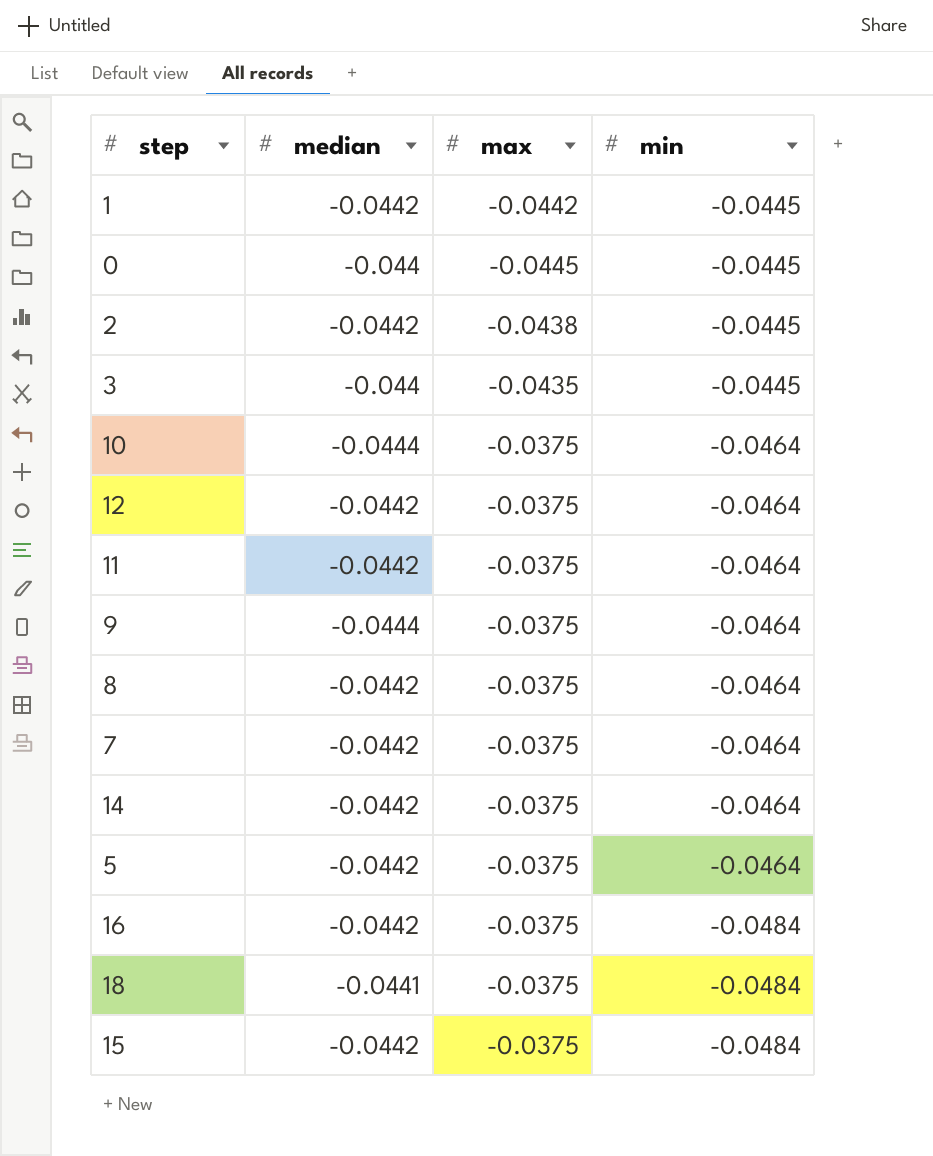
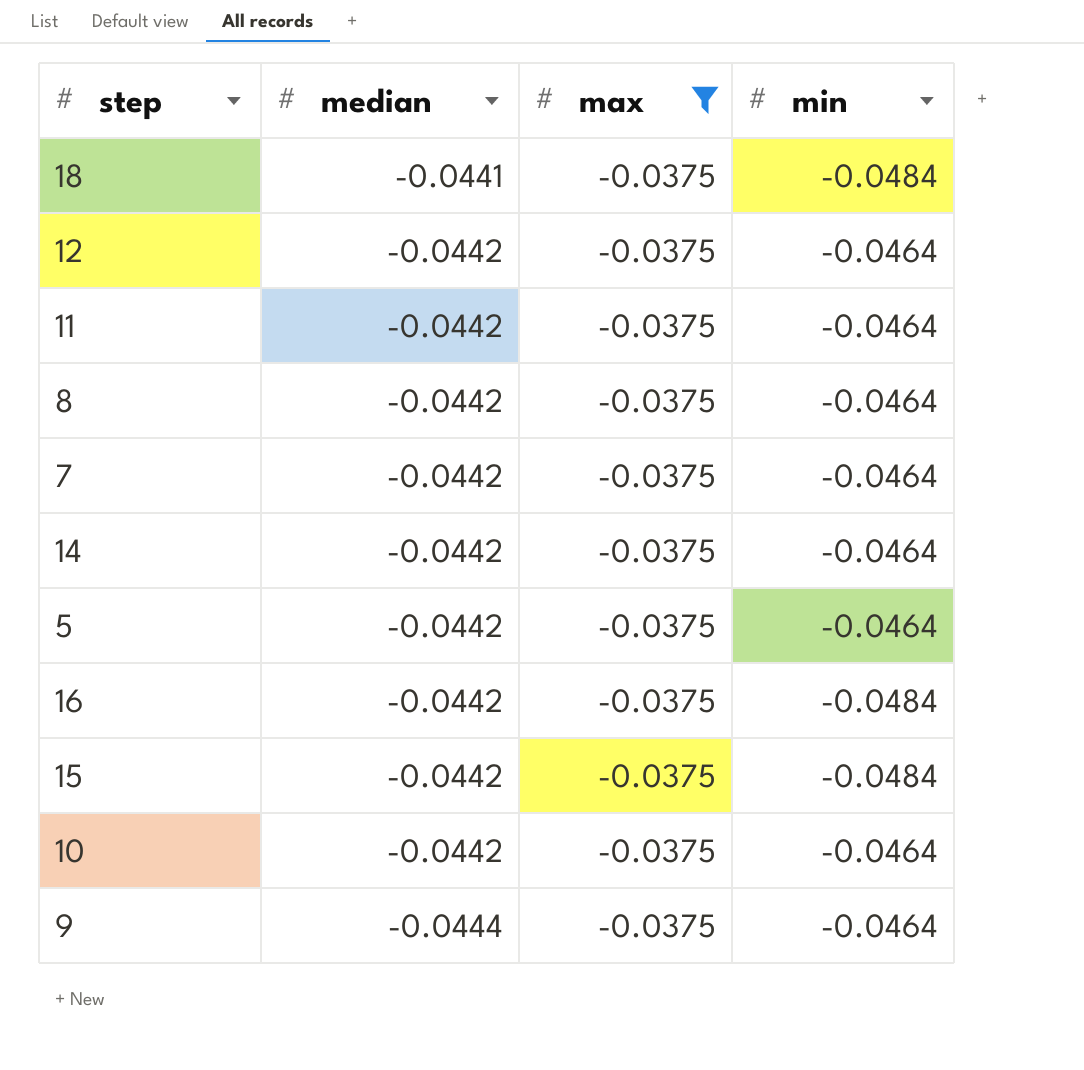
filter: none -> max = -0.0375
row order: min descending -> median descending
10 | median: -0.0444 -> -0.0442

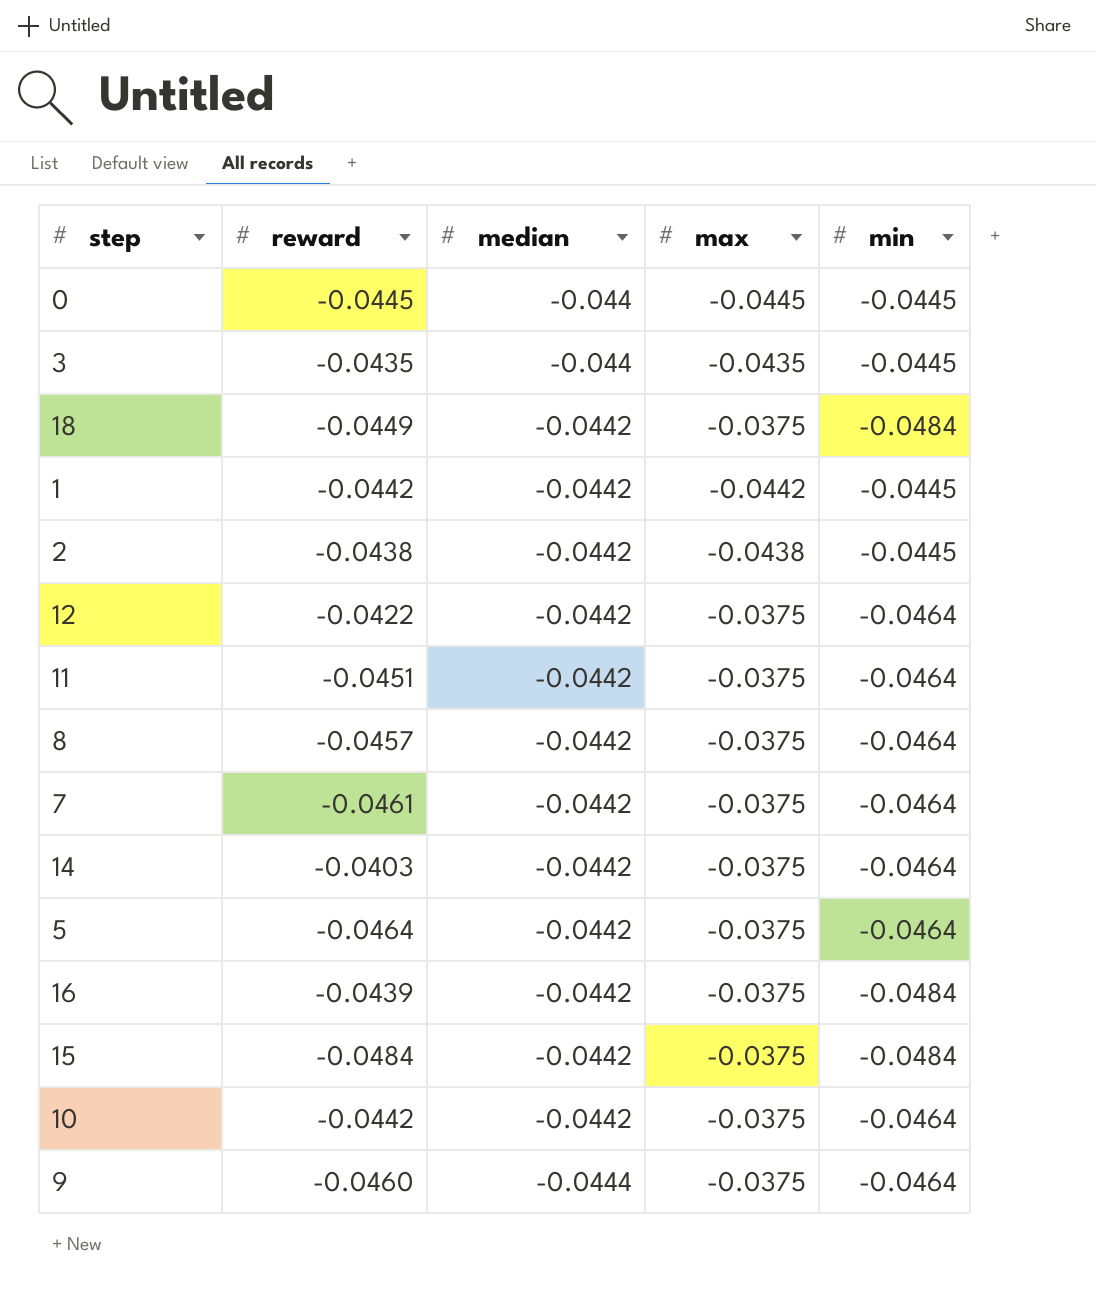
filter: max = -0.0375 -> none
column reward | position: none -> 2
18 | median: -0.0441 -> -0.0442

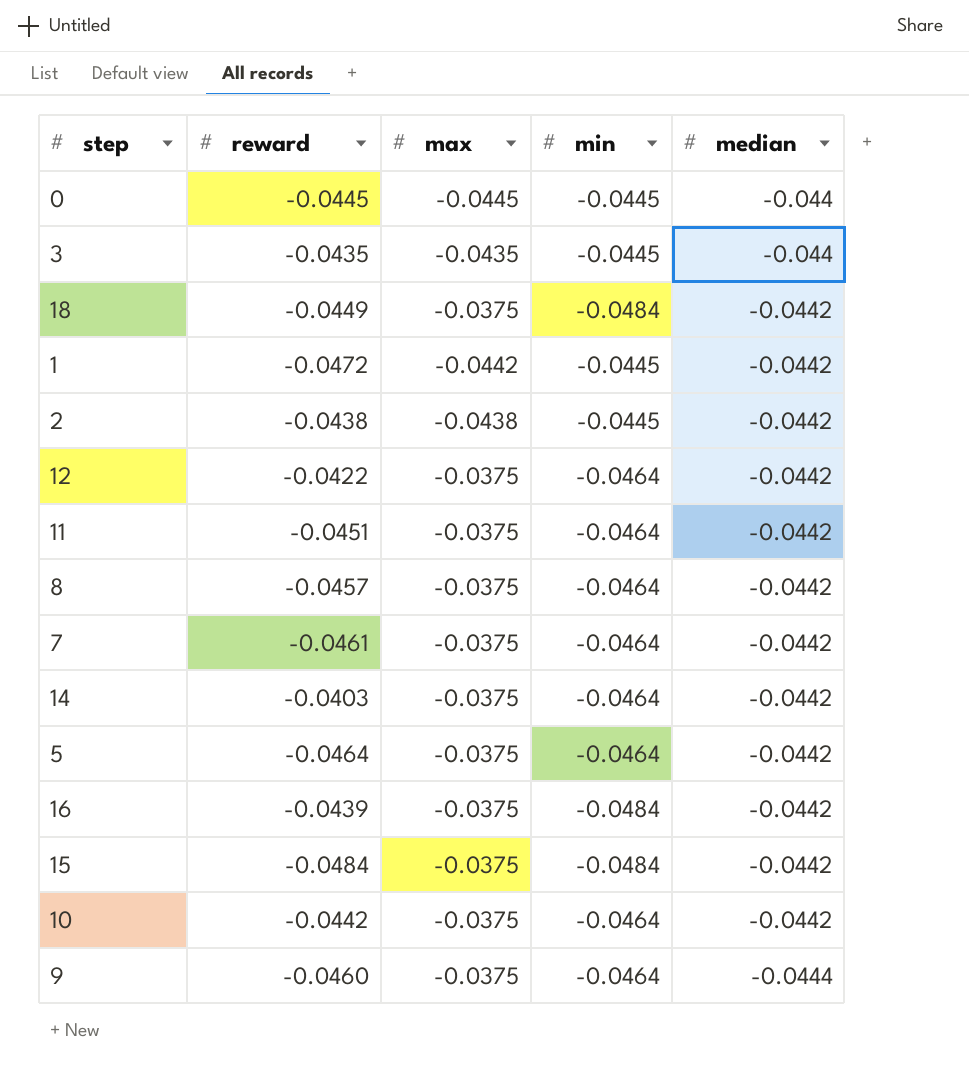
column median | position: 3 -> 5
1 | reward: -0.0442 -> -0.0472

